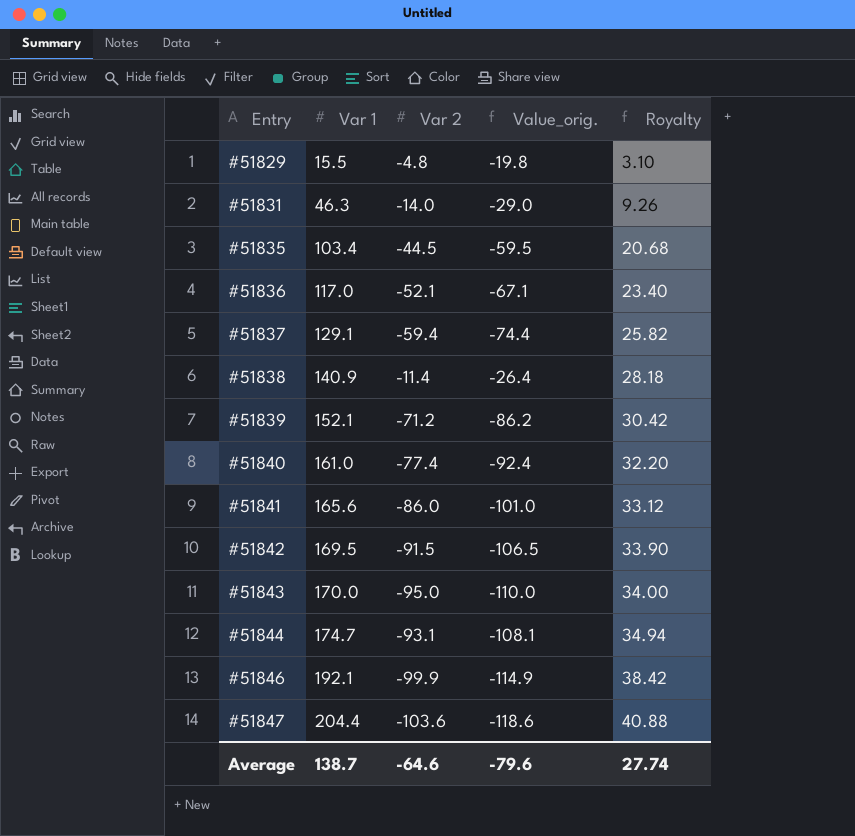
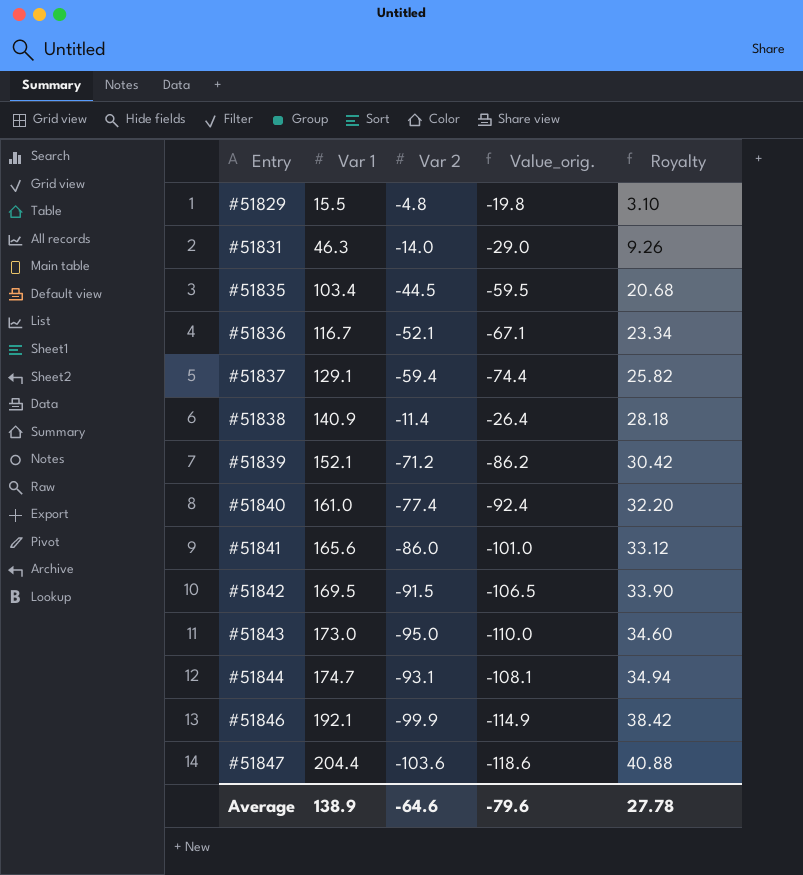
#51836 | Var 1: 117.0 -> 116.7
#51836 | Royalty: 23.40 -> 23.34
#51843 | Var 1: 170.0 -> 173.0
#51843 | Royalty: 34.00 -> 34.60
Average | Var 1: 138.7 -> 138.9
Average | Royalty: 27.74 -> 27.78

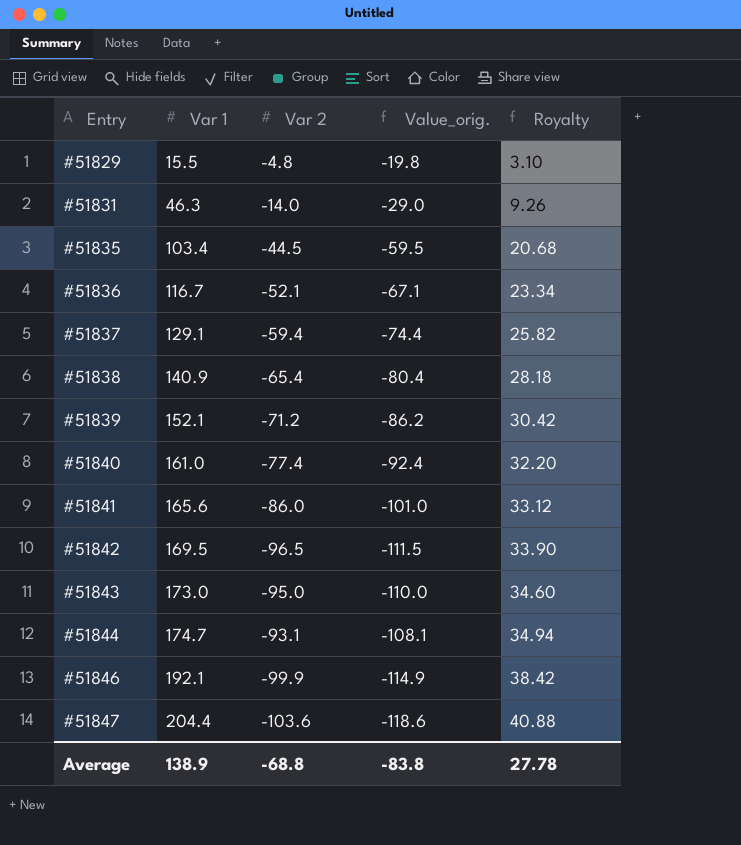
#51838 | Var 2: -11.4 -> -65.4
#51838 | Value_orig.: -26.4 -> -80.4
#51842 | Var 2: -91.5 -> -96.5
#51842 | Value_orig.: -106.5 -> -111.5
Average | Var 2: -64.6 -> -68.8
Average | Value_orig.: -79.6 -> -83.8

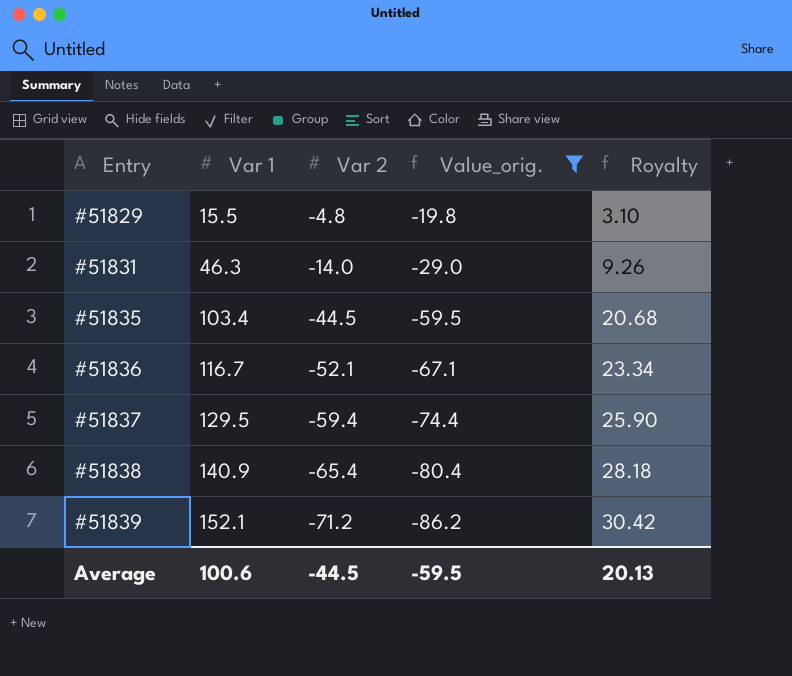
filter: none -> Value_orig. >= -86.2
#51837 | Var 1: 129.1 -> 129.5
#51837 | Royalty: 25.82 -> 25.90
Average | Var 1: 138.9 -> 100.6
Average | Var 2: -68.8 -> -44.5
Average | Value_orig.: -83.8 -> -59.5
Average | Royalty: 27.78 -> 20.13

